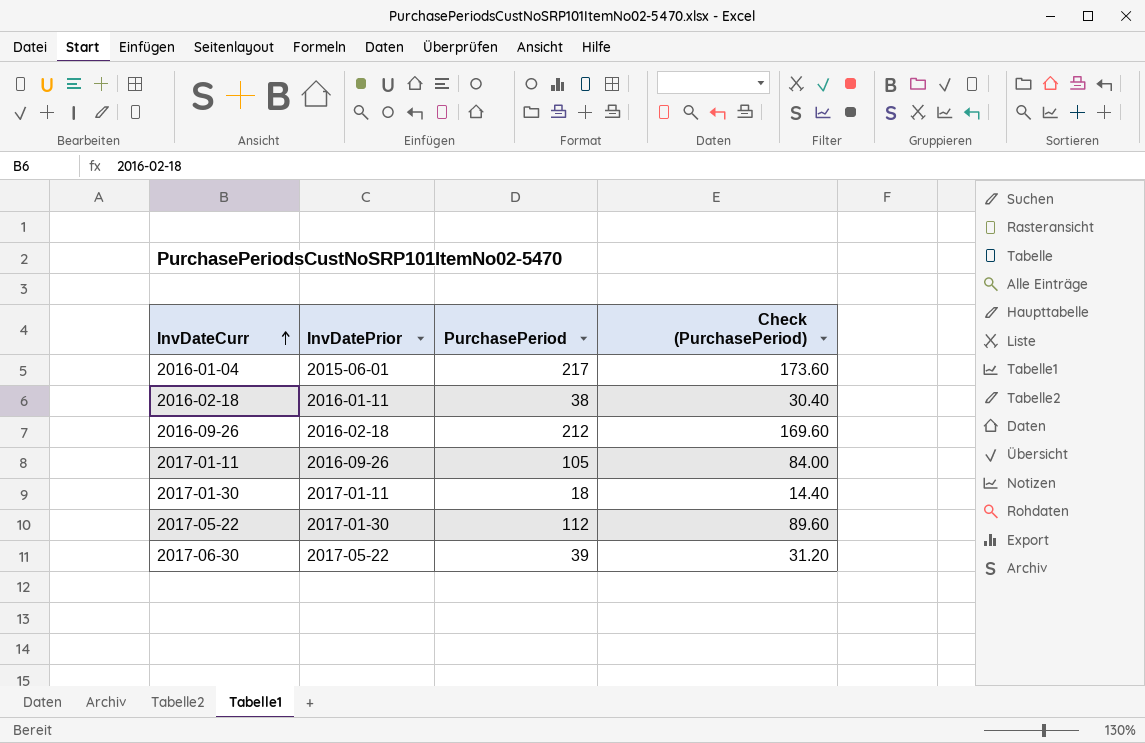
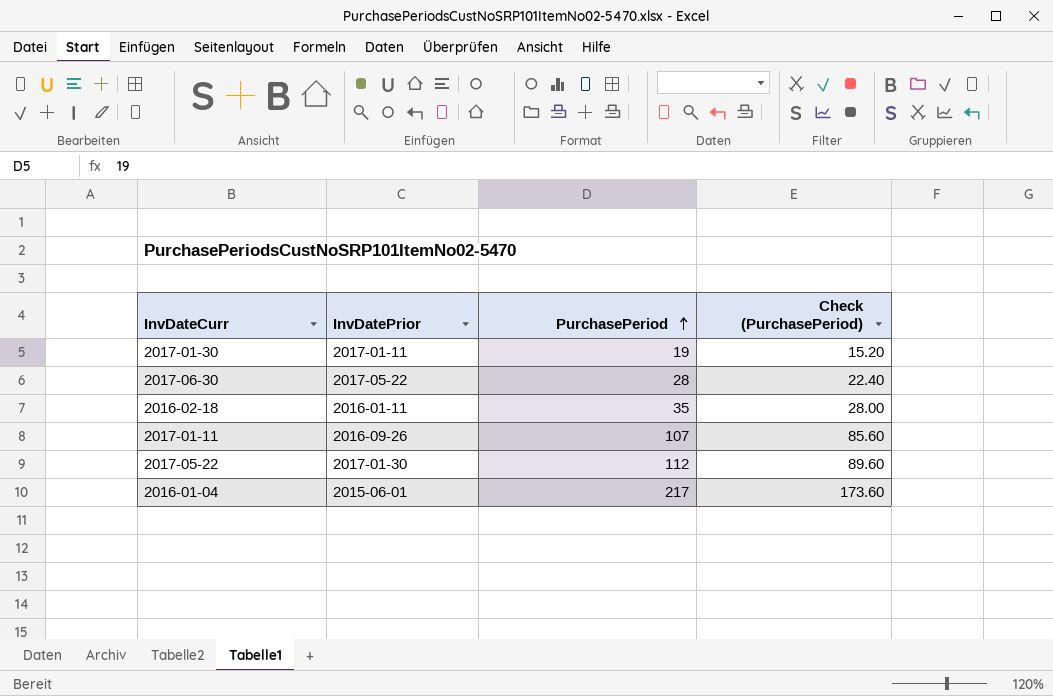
row order: InvDateCurr ascending -> PurchasePeriod ascending
row 2016-09-26: 2016-02-18 | 212 | 169.60 -> none
2017-01-30 | PurchasePeriod: 18 -> 19
2017-01-30 | Check (PurchasePeriod): 14.40 -> 15.20
2017-06-30 | PurchasePeriod: 39 -> 28
2017-06-30 | Check (PurchasePeriod): 31.20 -> 22.40
2016-02-18 | PurchasePeriod: 38 -> 35
2016-02-18 | Check (PurchasePeriod): 30.40 -> 28.00
2017-01-11 | PurchasePeriod: 105 -> 107
2017-01-11 | Check (PurchasePeriod): 84.00 -> 85.60

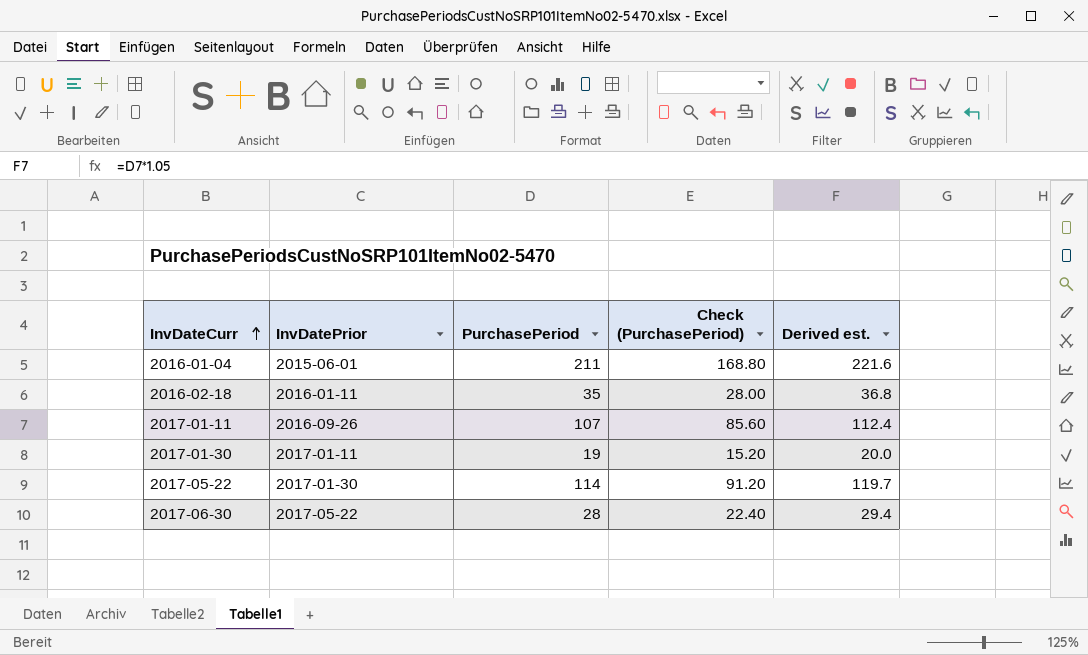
row order: PurchasePeriod ascending -> InvDateCurr ascending
column Derived est. | formula: none -> [PurchasePeriod] * 1.05
2016-01-04 | PurchasePeriod: 217 -> 211
2016-01-04 | Check (PurchasePeriod): 173.60 -> 168.80
2017-05-22 | PurchasePeriod: 112 -> 114
2017-05-22 | Check (PurchasePeriod): 89.60 -> 91.20

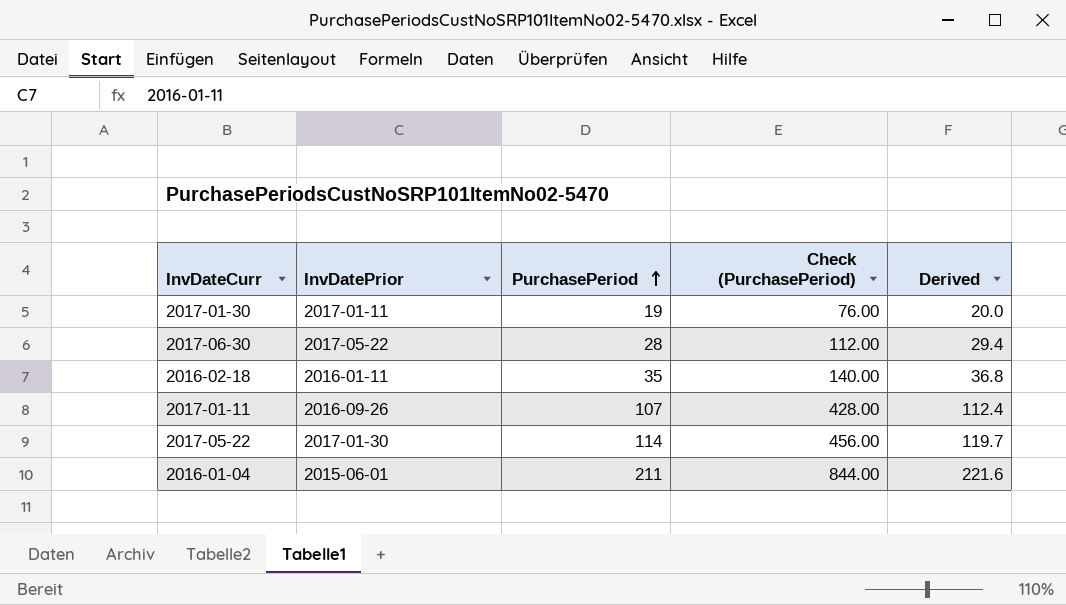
row order: InvDateCurr ascending -> PurchasePeriod ascending
column Check (PurchasePeriod) | formula: [PurchasePeriod] * 0.8 -> [PurchasePeriod] * 4
column name: Derived est. -> Derived

